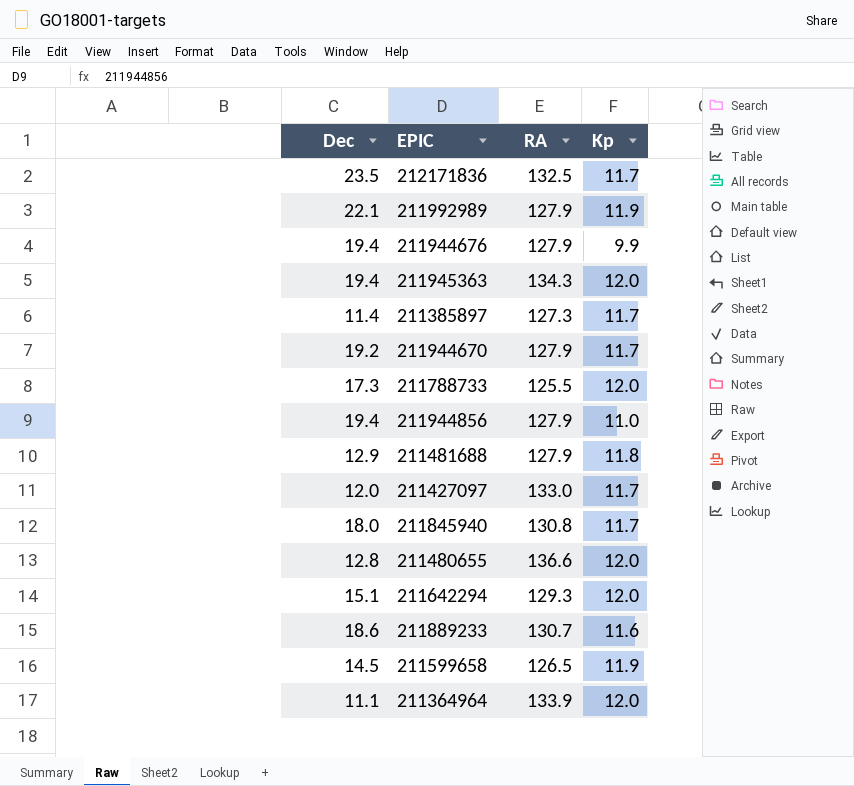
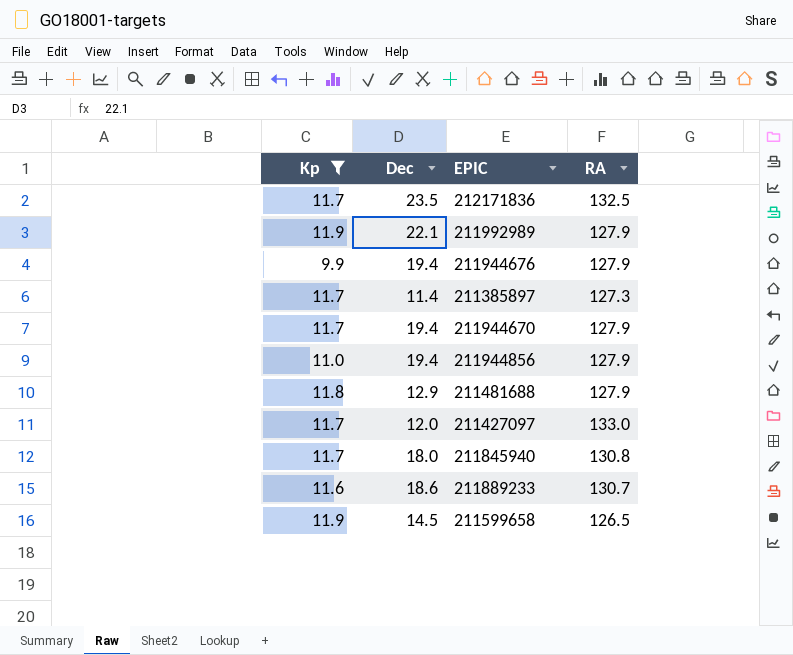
filter: none -> Kp != 12.0
column Kp | position: 4 -> 1
211944670 | Dec: 19.2 -> 19.4

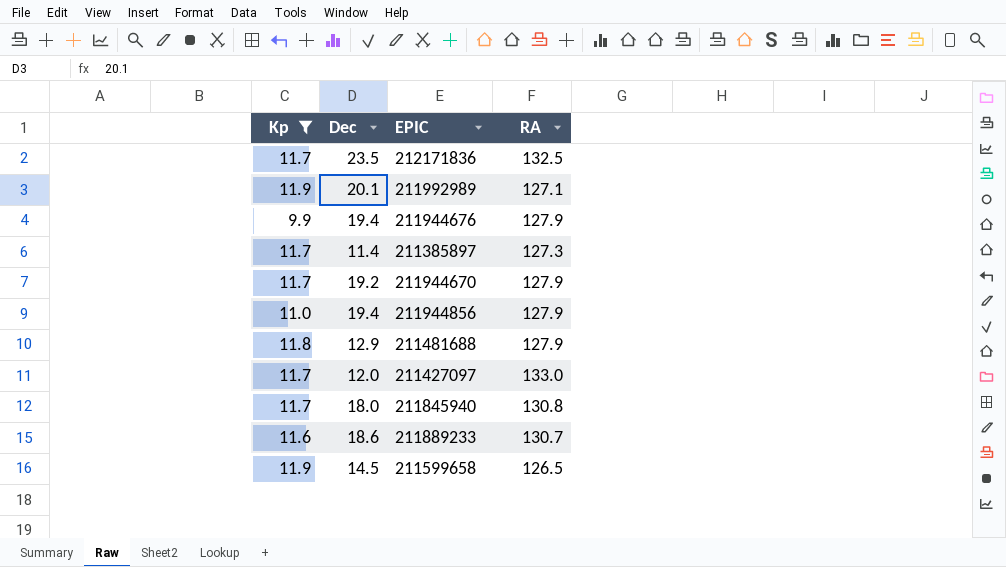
211992989 | Dec: 22.1 -> 20.1
211992989 | RA: 127.9 -> 127.1
211944670 | Dec: 19.4 -> 19.2

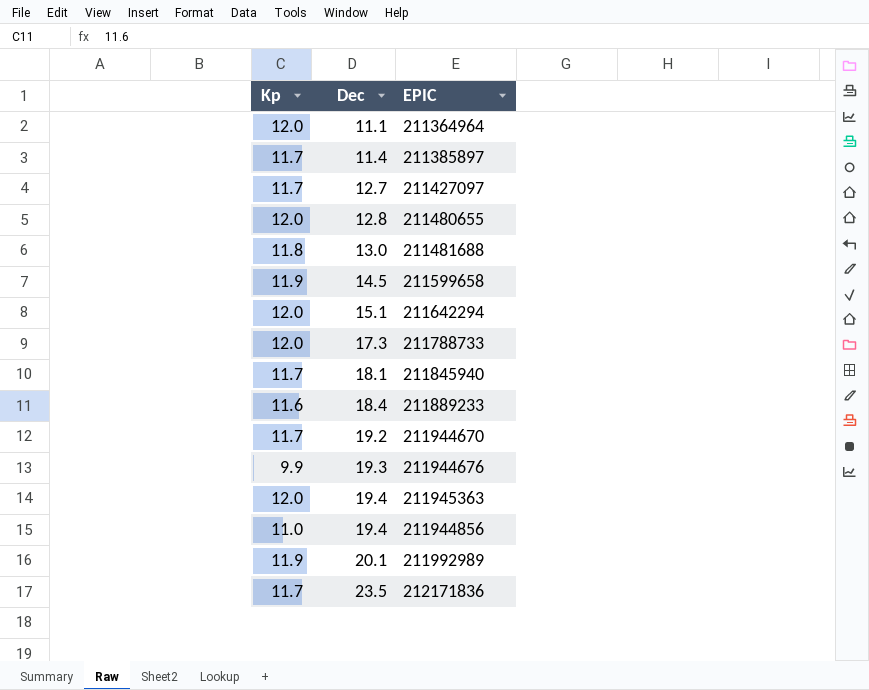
filter: Kp != 12.0 -> none
row order: none -> Dec ascending
column RA | position: 4 -> none
211427097 | Dec: 12.0 -> 12.7
211481688 | Dec: 12.9 -> 13.0
211845940 | Dec: 18.0 -> 18.1
211889233 | Dec: 18.6 -> 18.4
211944676 | Dec: 19.4 -> 19.3

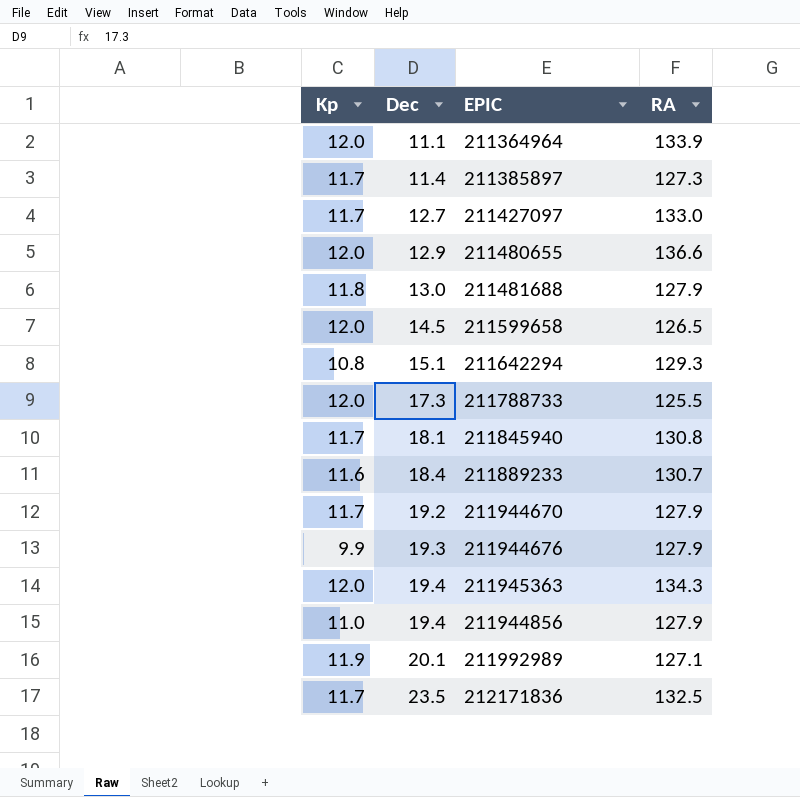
column RA | position: none -> 4
211480655 | Dec: 12.8 -> 12.9
211599658 | Kp: 11.9 -> 12.0
211642294 | Kp: 12.0 -> 10.8

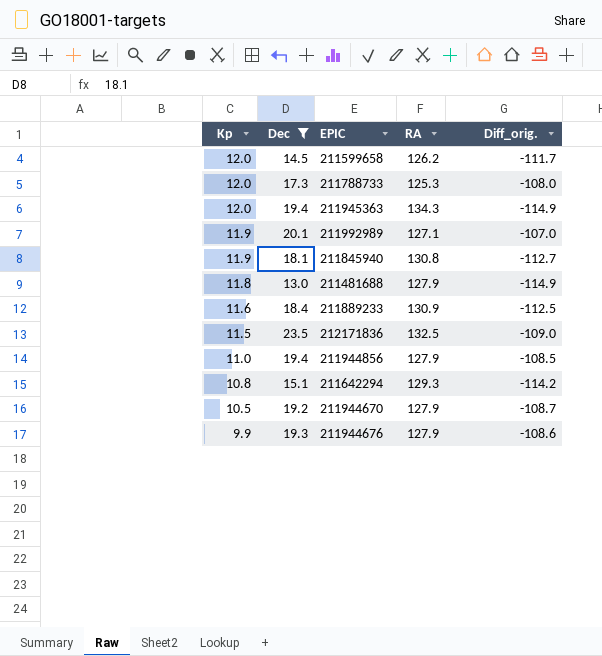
filter: none -> Dec >= 13.0
row order: Dec ascending -> Kp descending
column Diff_orig. | formula: none -> [Dec] - [RA]
211599658 | RA: 126.5 -> 126.2
211788733 | RA: 125.5 -> 125.3
211845940 | Kp: 11.7 -> 11.9
211889233 | RA: 130.7 -> 130.9
212171836 | Kp: 11.7 -> 11.5
211944670 | Kp: 11.7 -> 10.5

